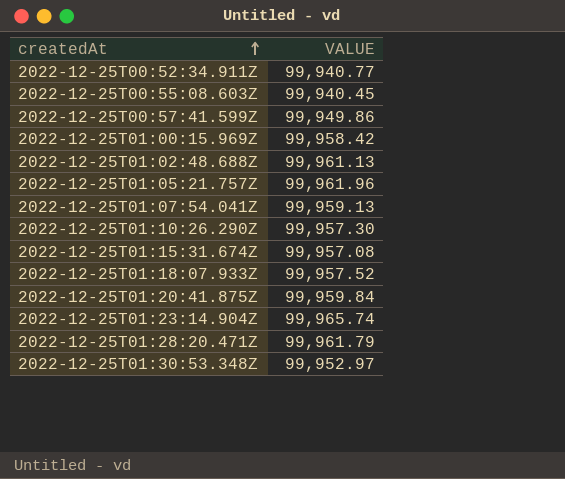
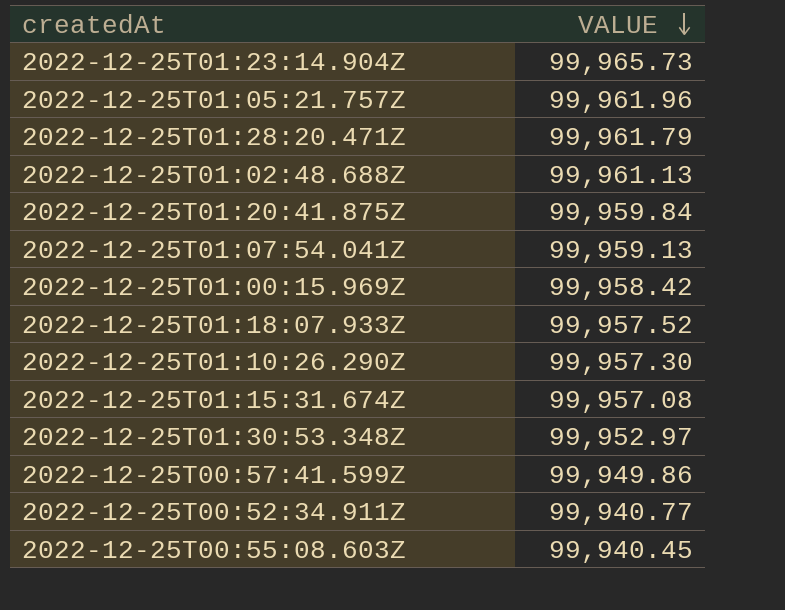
row order: createdAt ascending -> VALUE descending
2022-12-25T01:23:14.904Z | VALUE: 99,965.74 -> 99,965.73

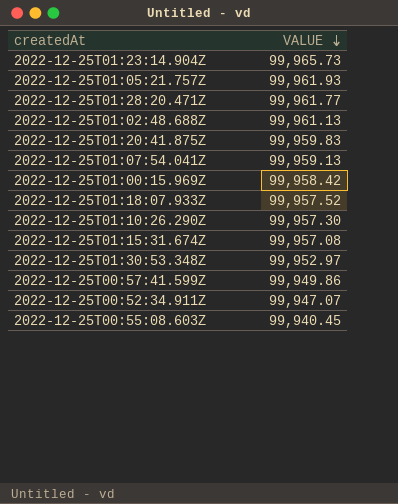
2022-12-25T01:05:21.757Z | VALUE: 99,961.96 -> 99,961.93
2022-12-25T01:28:20.471Z | VALUE: 99,961.79 -> 99,961.77
2022-12-25T01:20:41.875Z | VALUE: 99,959.84 -> 99,959.83
2022-12-25T00:52:34.911Z | VALUE: 99,940.77 -> 99,947.07

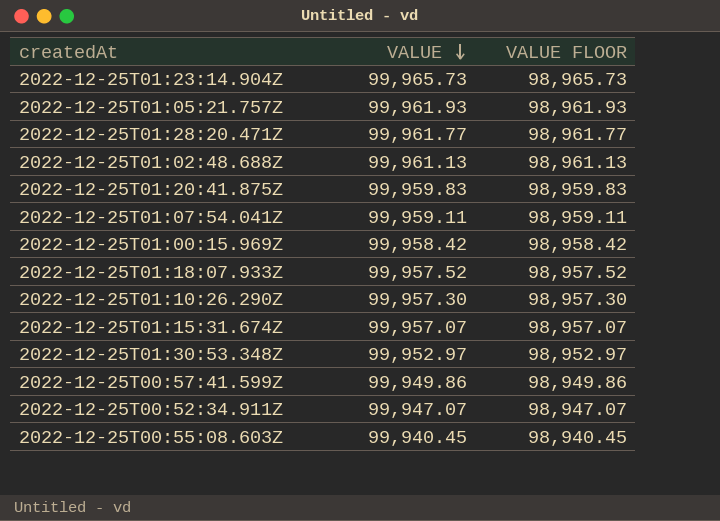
column VALUE FLOOR | formula: none -> [VALUE] - 1000
2022-12-25T01:07:54.041Z | VALUE: 99,959.13 -> 99,959.11
2022-12-25T01:15:31.674Z | VALUE: 99,957.08 -> 99,957.07

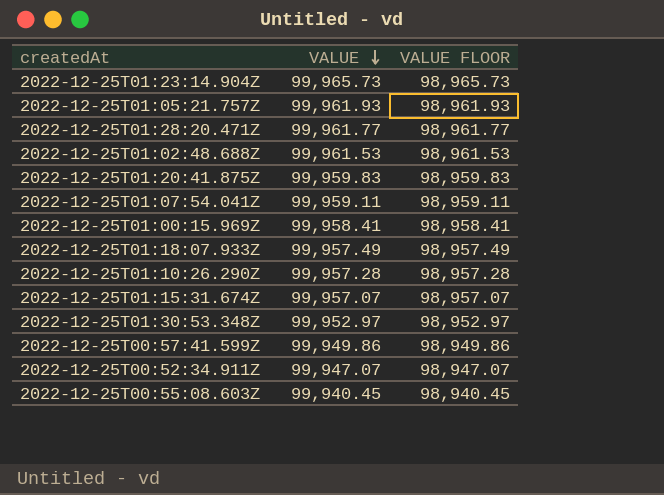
2022-12-25T01:02:48.688Z | VALUE: 99,961.13 -> 99,961.53
2022-12-25T01:02:48.688Z | VALUE FLOOR: 98,961.13 -> 98,961.53
2022-12-25T01:00:15.969Z | VALUE: 99,958.42 -> 99,958.41
2022-12-25T01:00:15.969Z | VALUE FLOOR: 98,958.42 -> 98,958.41
2022-12-25T01:18:07.933Z | VALUE: 99,957.52 -> 99,957.49
2022-12-25T01:18:07.933Z | VALUE FLOOR: 98,957.52 -> 98,957.49
2022-12-25T01:10:26.290Z | VALUE: 99,957.30 -> 99,957.28
2022-12-25T01:10:26.290Z | VALUE FLOOR: 98,957.30 -> 98,957.28

